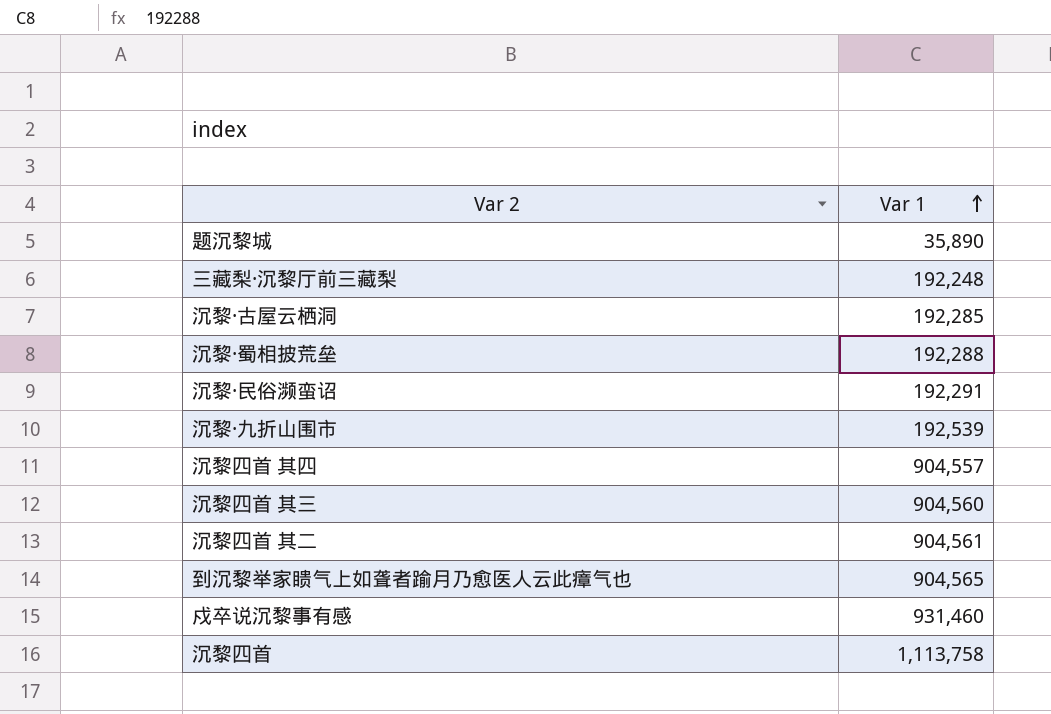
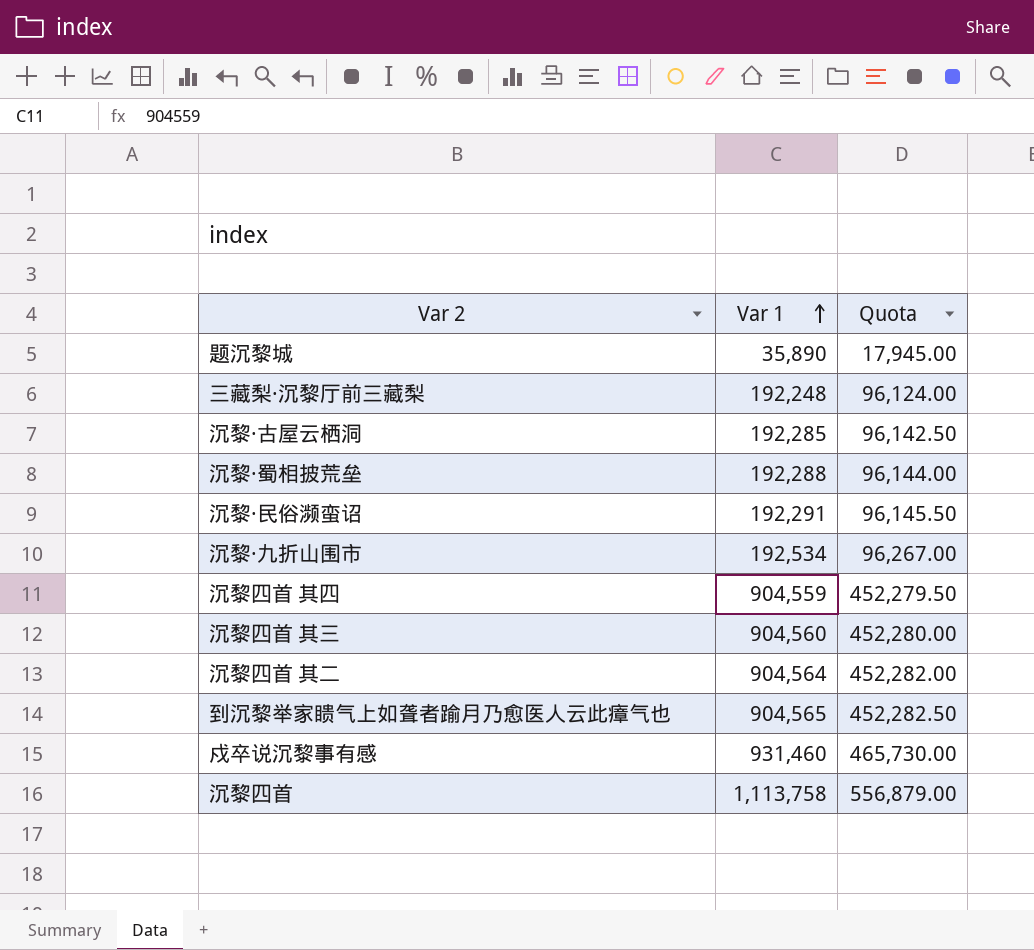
column Quota | formula: none -> [Var 1] * 0.5
沉黎·九折山围市 | Var 1: 192,539 -> 192,534
沉黎四首 其四 | Var 1: 904,557 -> 904,559
沉黎四首 其二 | Var 1: 904,561 -> 904,564

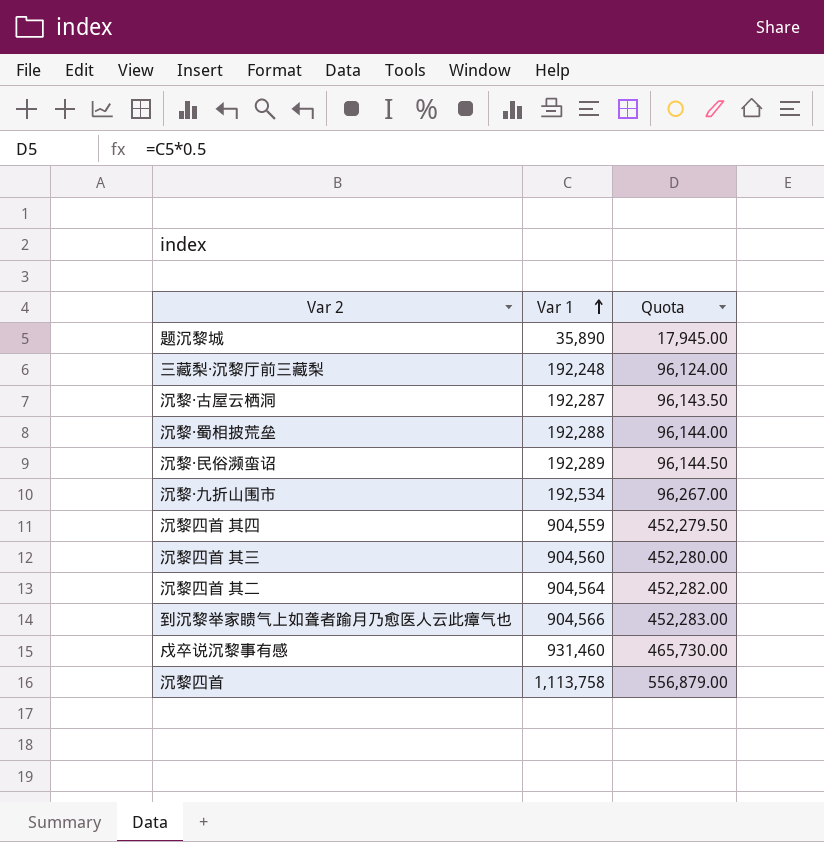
沉黎·古屋云栖洞 | Var 1: 192,285 -> 192,287
沉黎·古屋云栖洞 | Quota: 96,142.50 -> 96,143.50
沉黎·民俗濒蛮诏 | Var 1: 192,291 -> 192,289
沉黎·民俗濒蛮诏 | Quota: 96,145.50 -> 96,144.50
到沉黎举家瞆气上如聋者踰月乃愈医人云此瘴气也 | Var 1: 904,565 -> 904,566
到沉黎举家瞆气上如聋者踰月乃愈医人云此瘴气也 | Quota: 452,282.50 -> 452,283.00

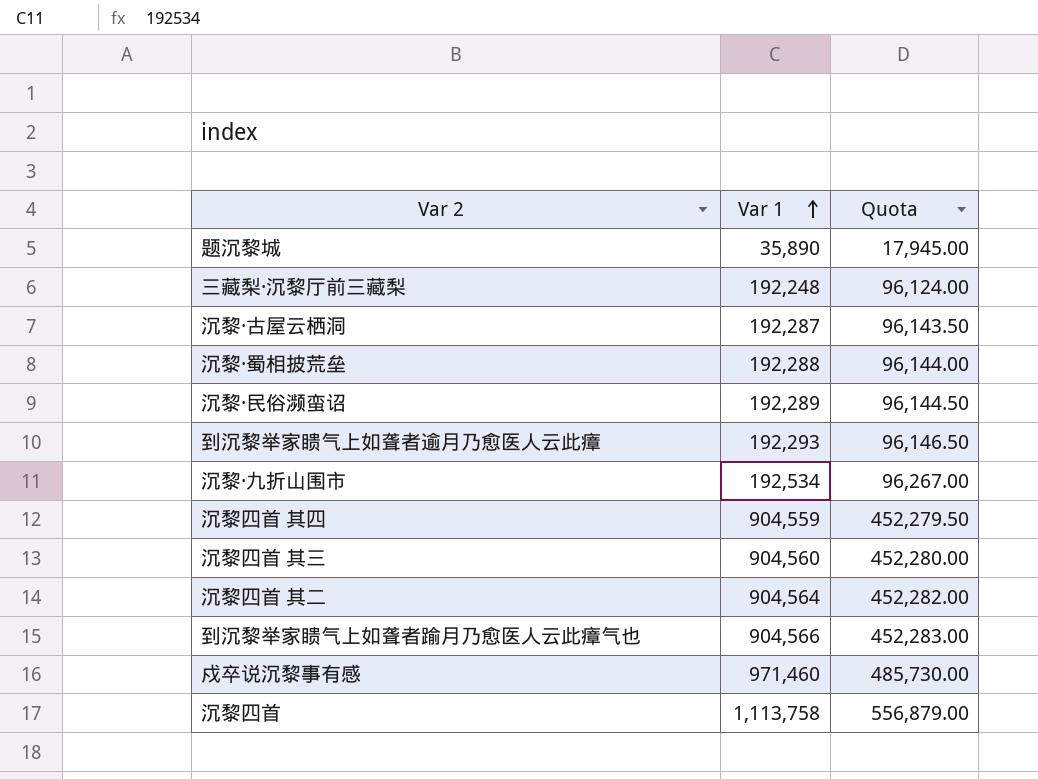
row 到沉黎举家瞆气上如聋者逾月乃愈医人云此瘴: none -> 192,293 | 96,146.50
戍卒说沉黎事有感 | Var 1: 931,460 -> 971,460
戍卒说沉黎事有感 | Quota: 465,730.00 -> 485,730.00

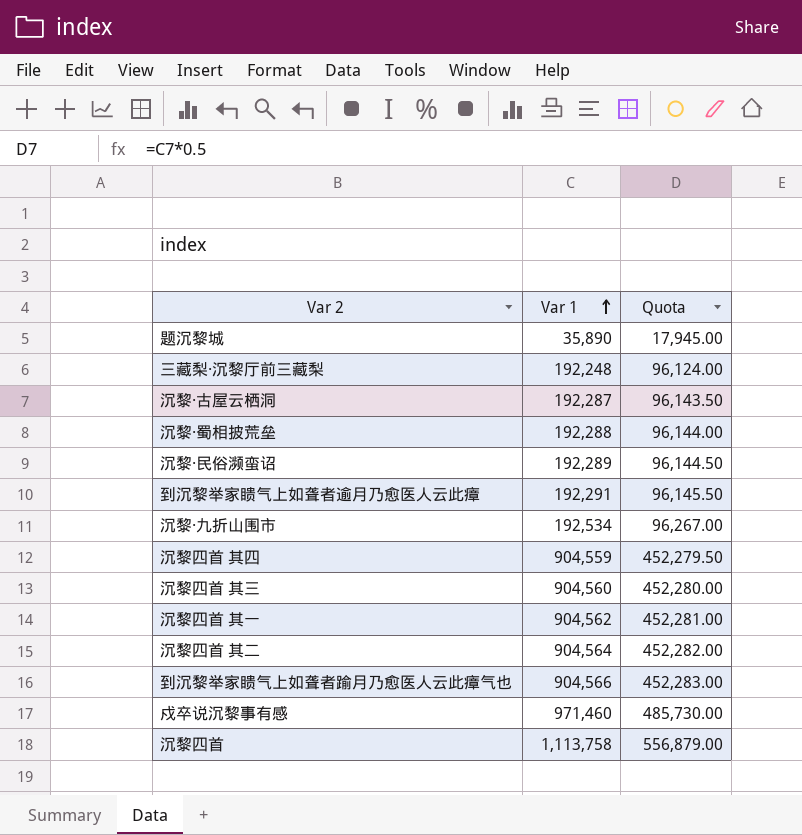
到沉黎举家瞆气上如聋者逾月乃愈医人云此瘴 | Var 1: 192,293 -> 192,291
到沉黎举家瞆气上如聋者逾月乃愈医人云此瘴 | Quota: 96,146.50 -> 96,145.50
row 沉黎四首 其一: none -> 904,562 | 452,281.00

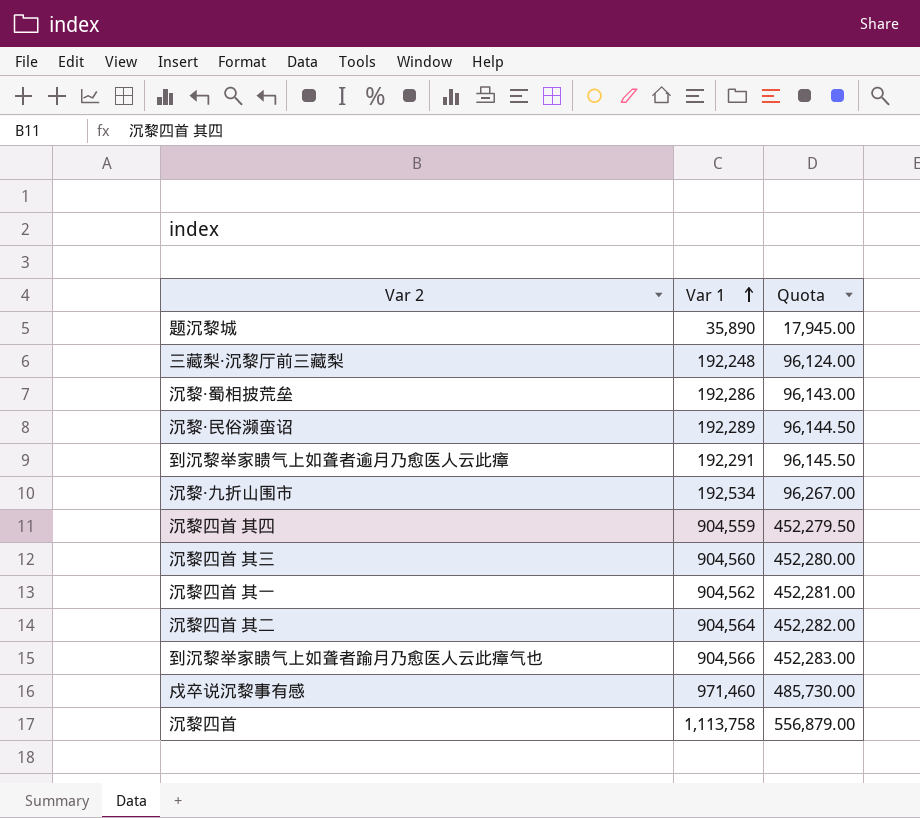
row 沉黎·古屋云栖洞: 192,287 | 96,143.50 -> none
沉黎·蜀相披荒垒 | Var 1: 192,288 -> 192,286
沉黎·蜀相披荒垒 | Quota: 96,144.00 -> 96,143.00

